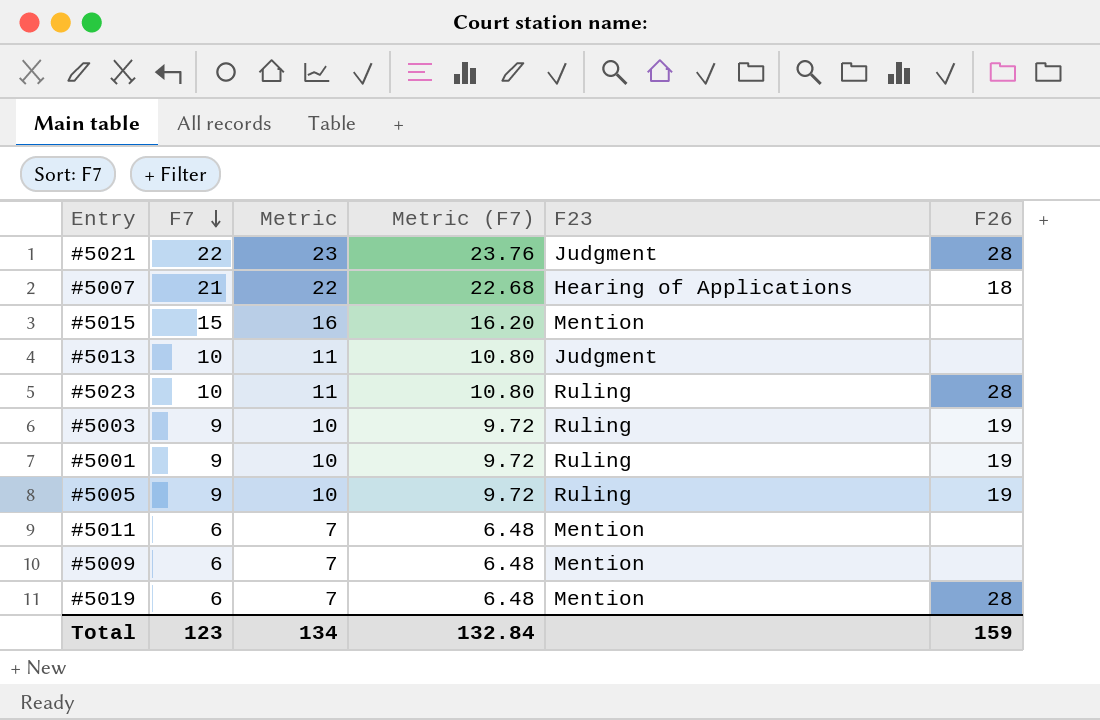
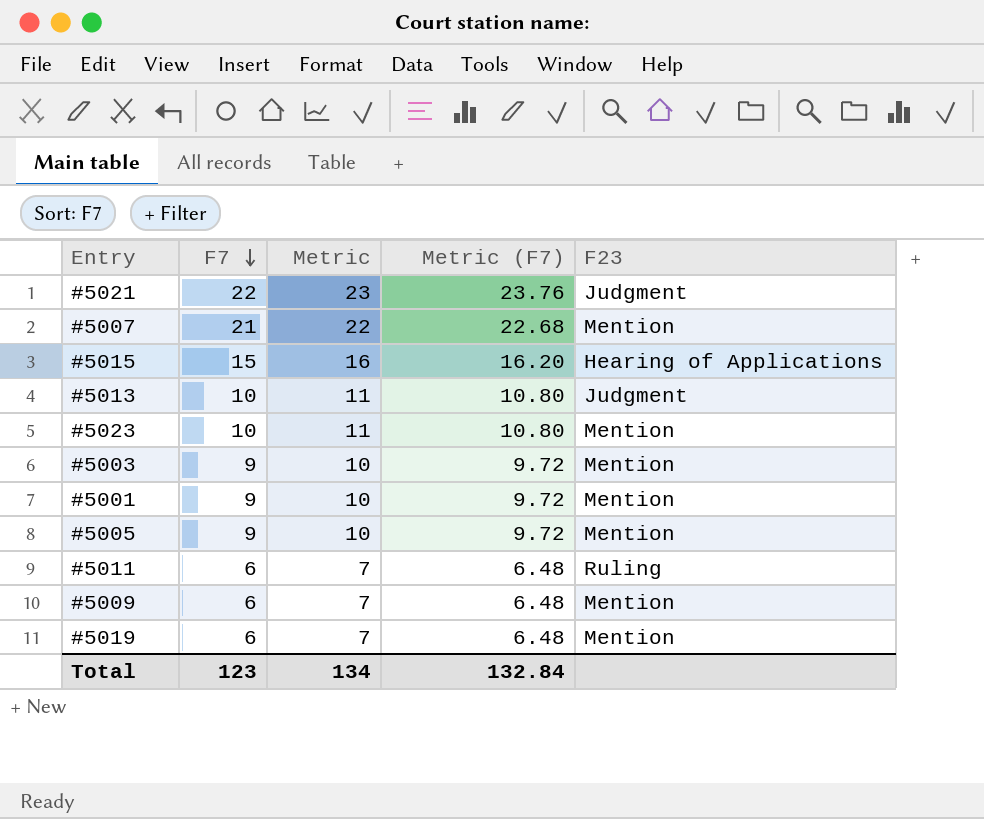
column F26 | position: 6 -> none
#5007 | F23: Hearing of Applications -> Mention
#5015 | F23: Mention -> Hearing of Applications
#5023 | F23: Ruling -> Mention
#5003 | F23: Ruling -> Mention
#5001 | F23: Ruling -> Mention
#5005 | F23: Ruling -> Mention
#5011 | F23: Mention -> Ruling

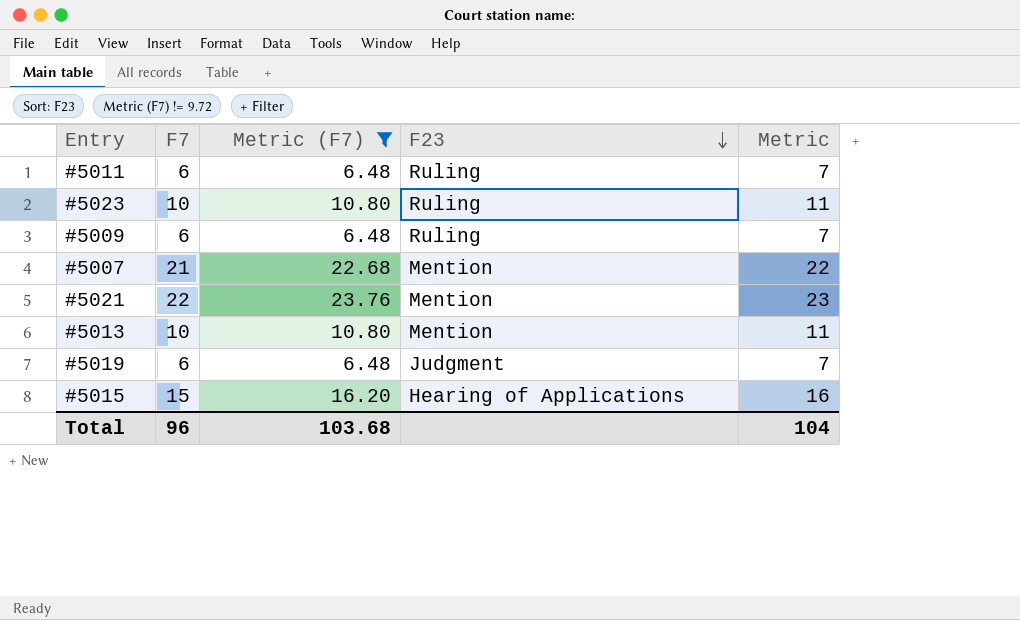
filter: none -> Metric (F7) != 9.72
row order: F7 descending -> F23 descending
column Metric | position: 3 -> 5
#5023 | F23: Mention -> Ruling
#5009 | F23: Mention -> Ruling
#5021 | F23: Judgment -> Mention
#5013 | F23: Judgment -> Mention
#5019 | F23: Mention -> Judgment
Total | F7: 123 -> 96
Total | Metric (F7): 132.84 -> 103.68
Total | Metric: 134 -> 104

